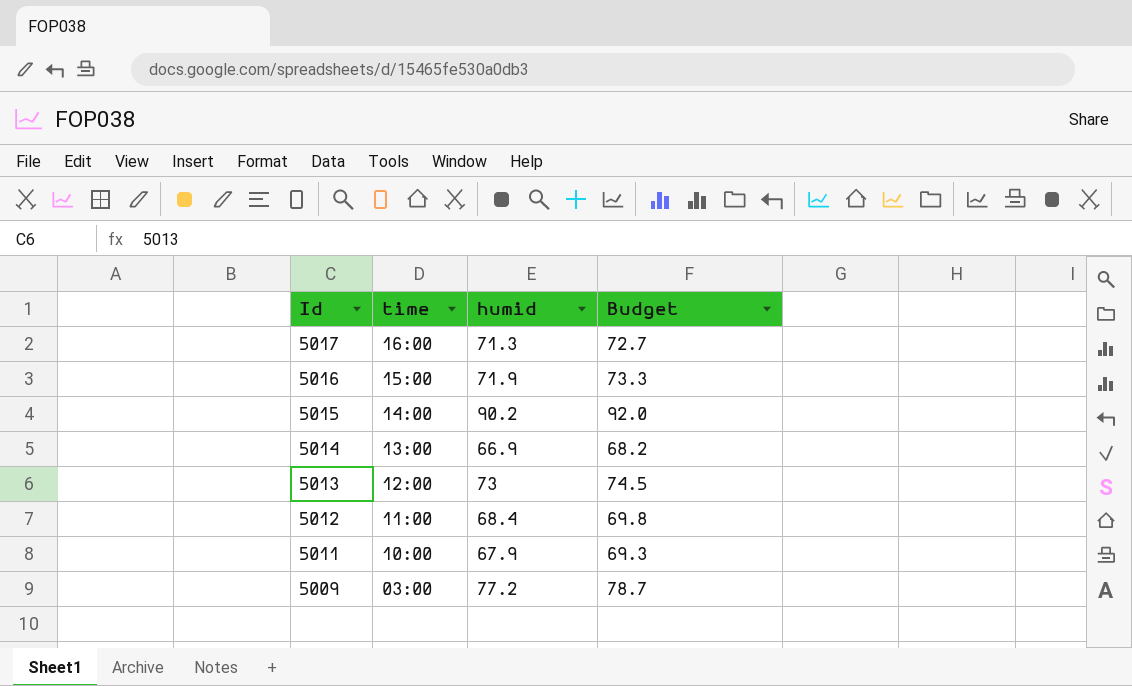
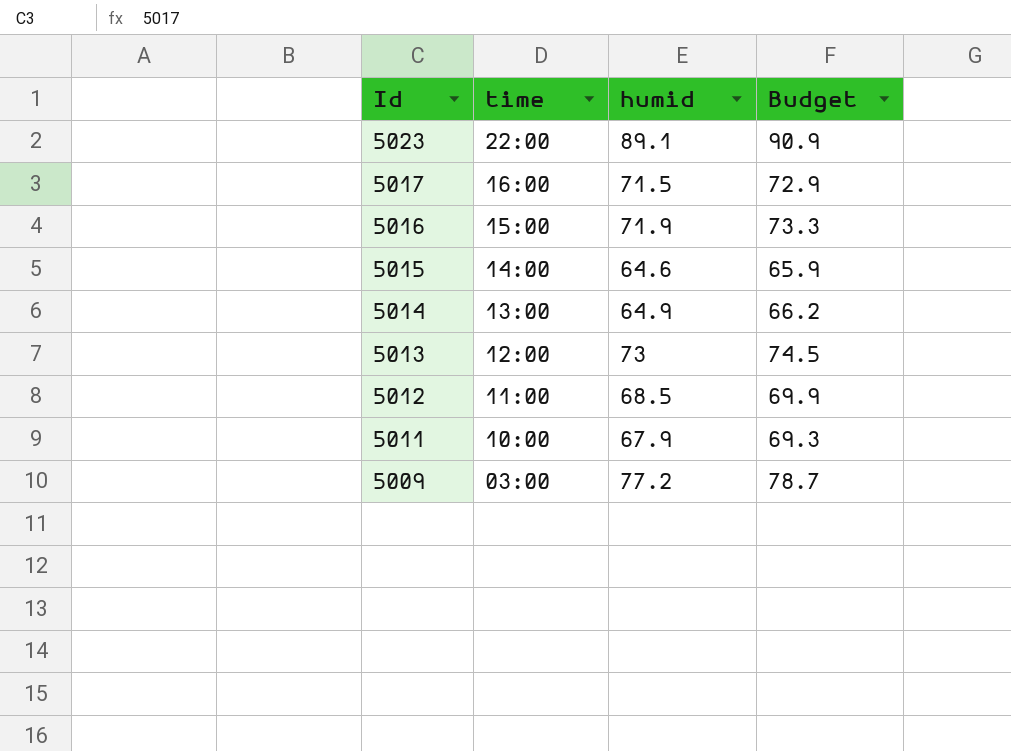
row 5023: none -> 22:00 | 89.1 | 90.9
5017 | humid: 71.3 -> 71.5
5017 | Budget: 72.7 -> 72.9
5015 | humid: 90.2 -> 64.6
5015 | Budget: 92.0 -> 65.9
5014 | humid: 66.9 -> 64.9
5014 | Budget: 68.2 -> 66.2
5012 | humid: 68.4 -> 68.5
5012 | Budget: 69.8 -> 69.9

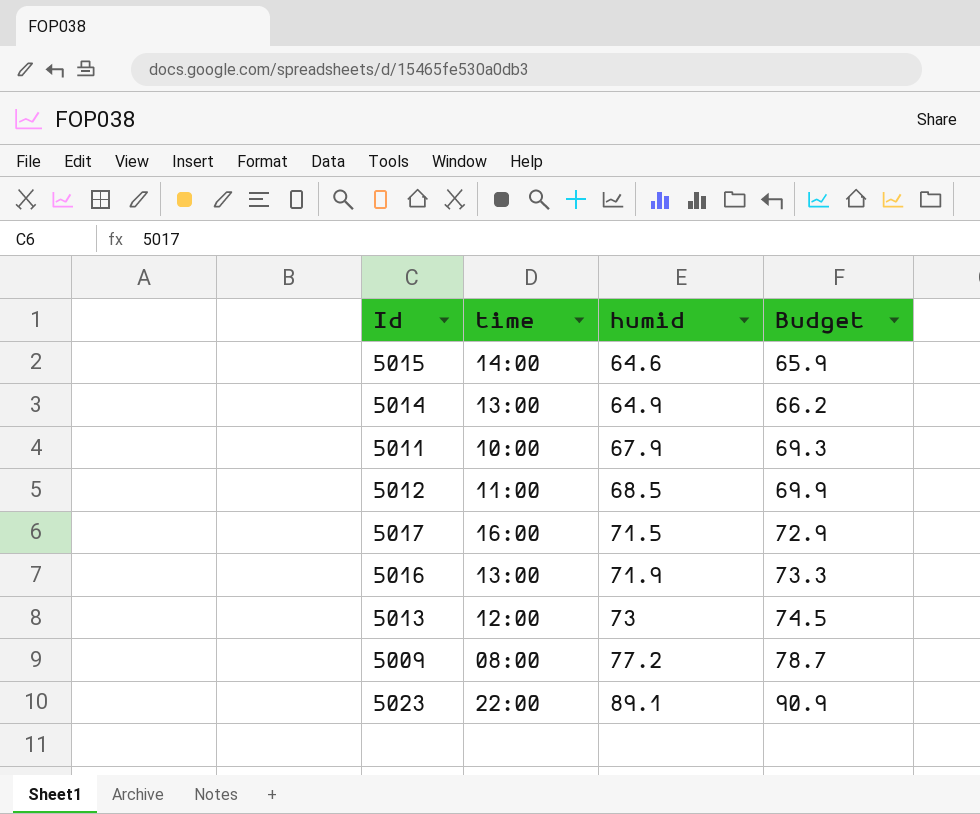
row order: Id descending -> humid ascending
5016 | time: 15:00 -> 13:00
5009 | time: 03:00 -> 08:00

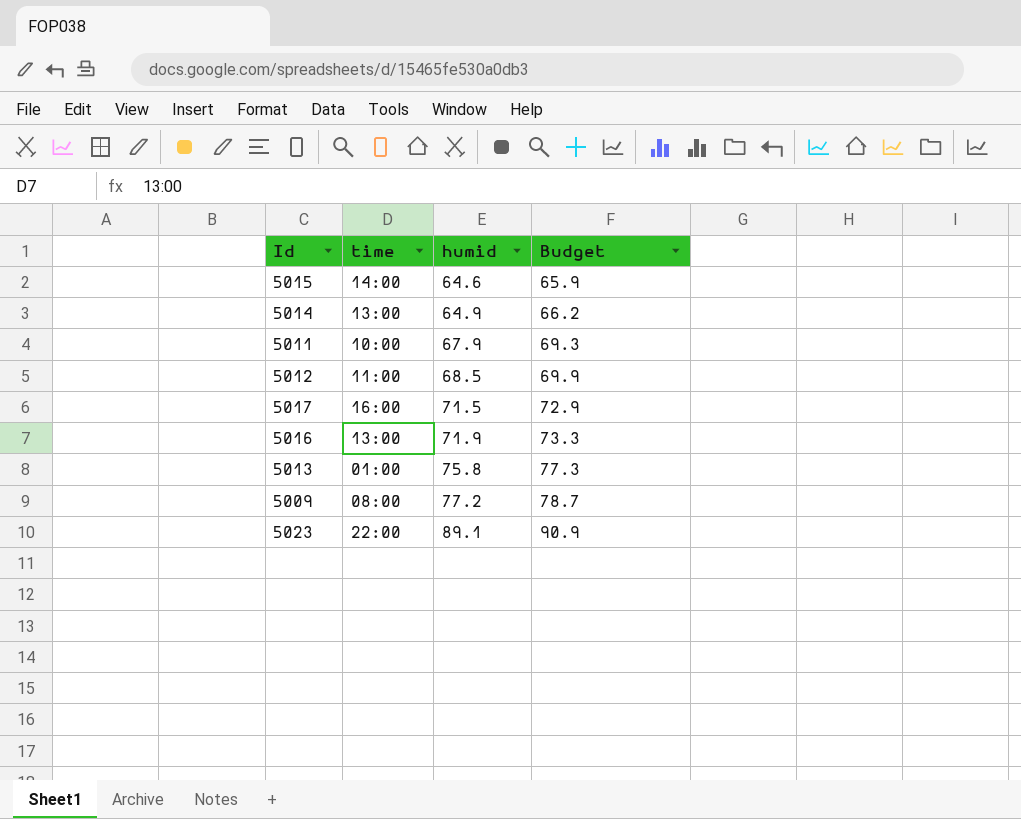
5013 | time: 12:00 -> 01:00
5013 | humid: 73 -> 75.8
5013 | Budget: 74.5 -> 77.3

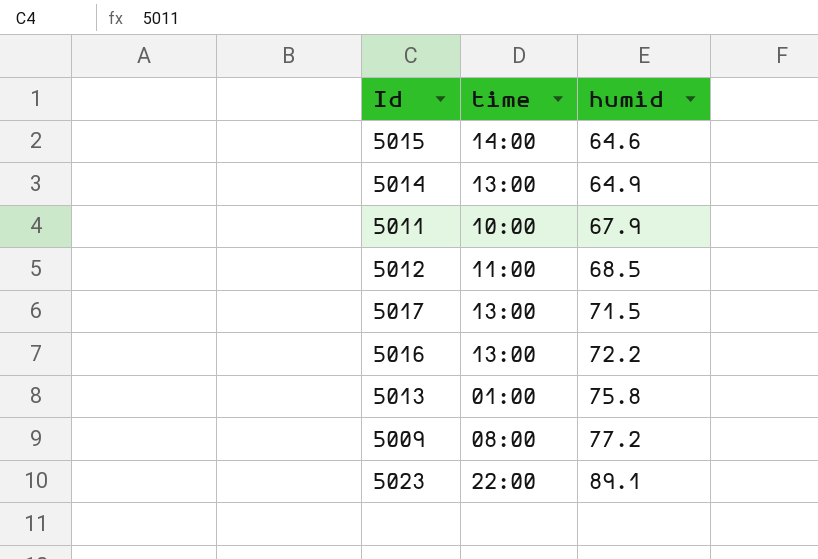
column Budget | formula: [humid] * 1.02 -> none
5017 | time: 16:00 -> 13:00
5016 | humid: 71.9 -> 72.2

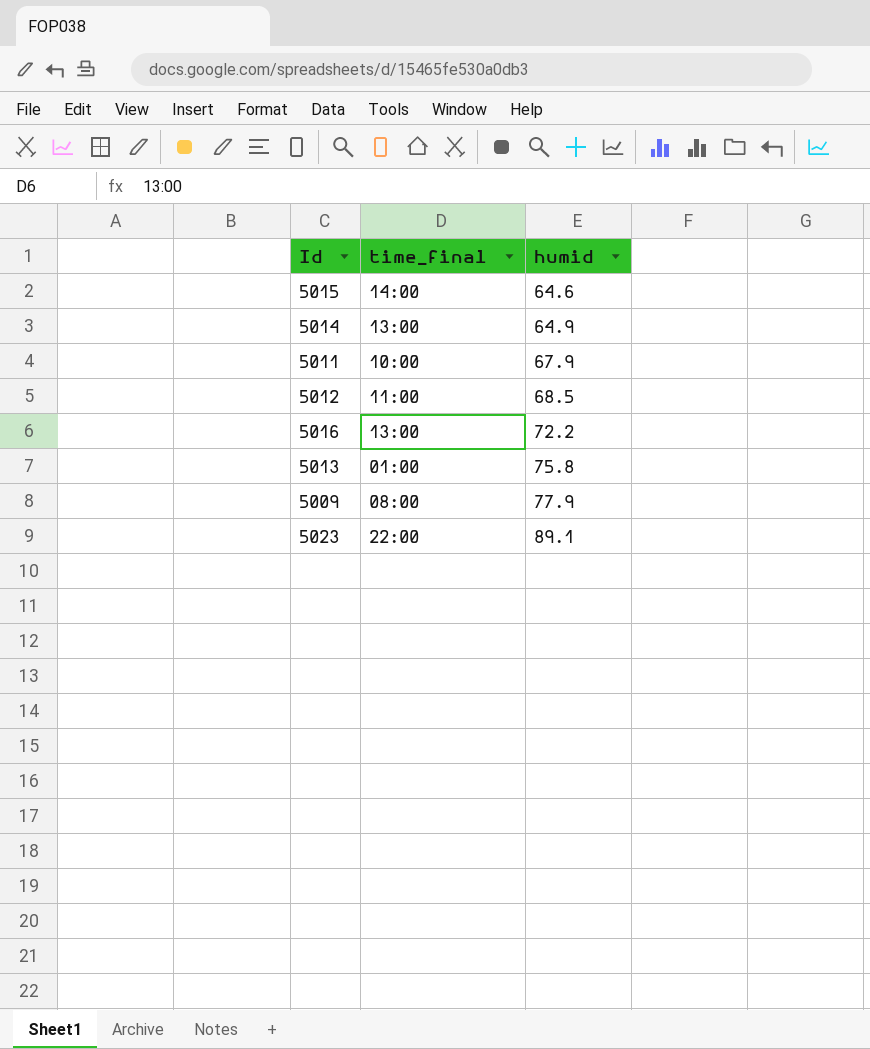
column name: time -> time_final
row 5017: 13:00 | 71.5 -> none
5009 | humid: 77.2 -> 77.9

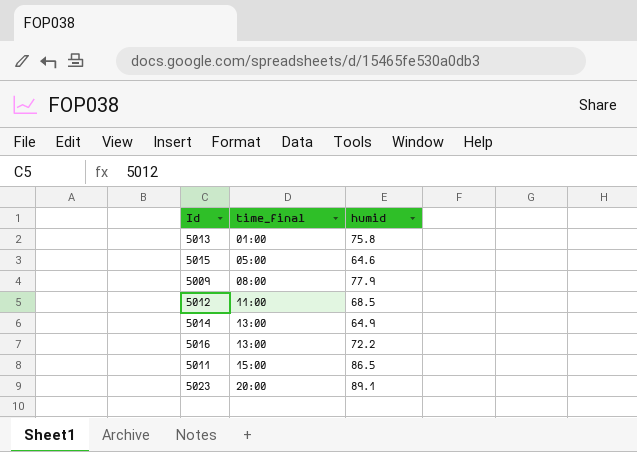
row order: humid ascending -> time_final ascending
5015 | time_final: 14:00 -> 05:00
5011 | time_final: 10:00 -> 15:00
5011 | humid: 67.9 -> 86.5
5023 | time_final: 22:00 -> 20:00

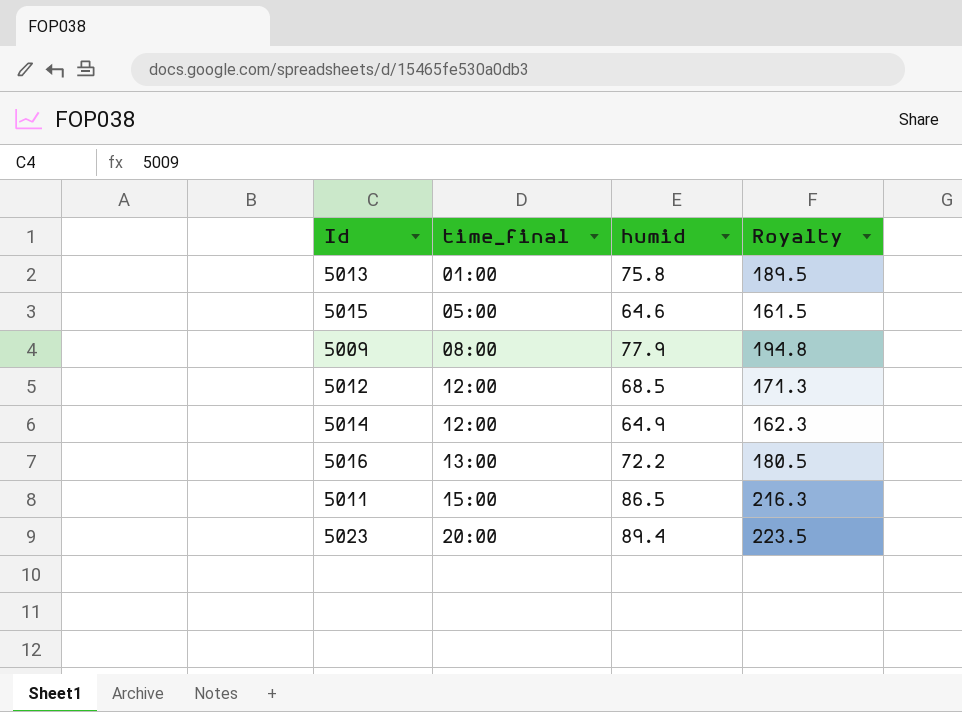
column Royalty | formula: none -> [humid] * 2.5
5012 | time_final: 11:00 -> 12:00
5014 | time_final: 13:00 -> 12:00
5023 | humid: 89.1 -> 89.4

